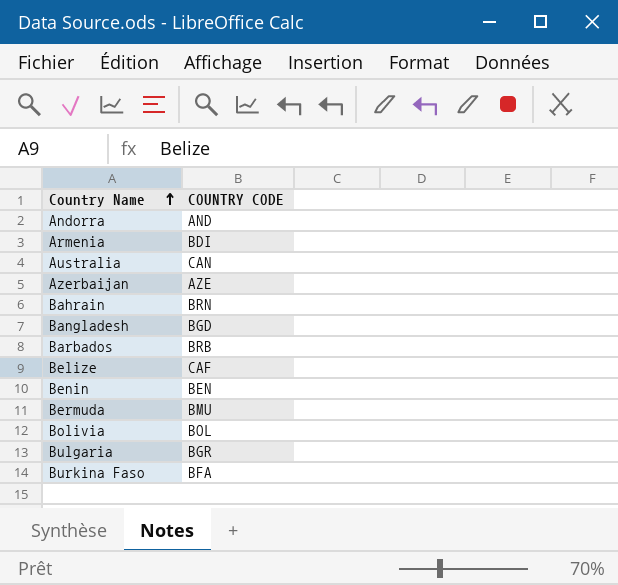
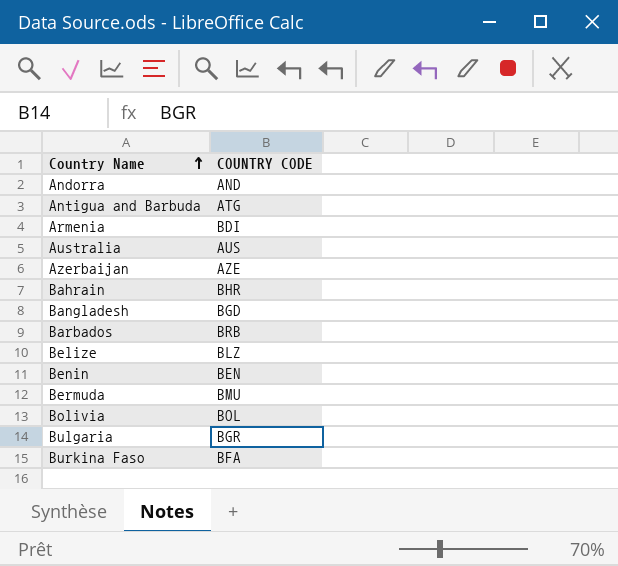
row Antigua and Barbuda: none -> ATG
Australia | COUNTRY CODE: CAN -> AUS
Bahrain | COUNTRY CODE: BRN -> BHR
Belize | COUNTRY CODE: CAF -> BLZ

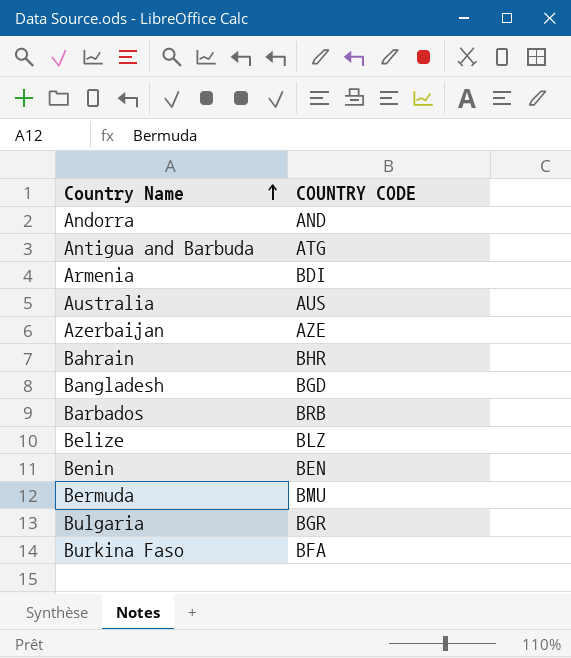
row Bolivia: BOL -> none

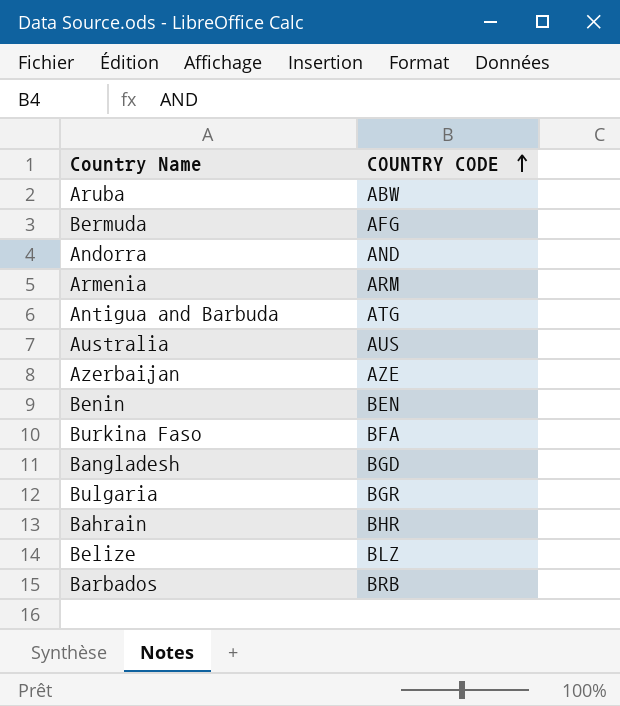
row order: Country Name ascending -> COUNTRY CODE ascending
row Aruba: none -> ABW
Bermuda | COUNTRY CODE: BMU -> AFG
Armenia | COUNTRY CODE: BDI -> ARM

